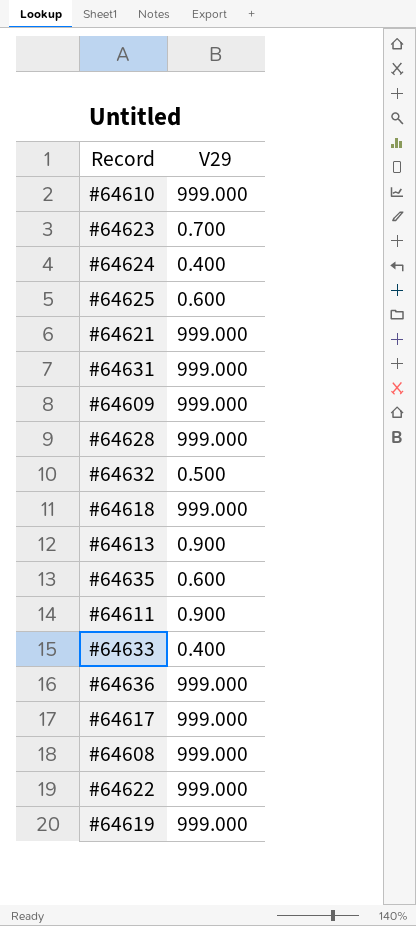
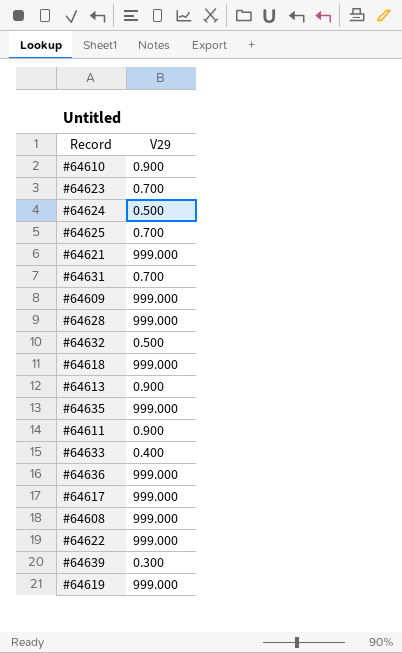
#64610 | V29: 999.000 -> 0.900
#64624 | V29: 0.400 -> 0.500
#64625 | V29: 0.600 -> 0.700
#64631 | V29: 999.000 -> 0.700
#64635 | V29: 0.600 -> 999.000
row #64639: none -> 0.300

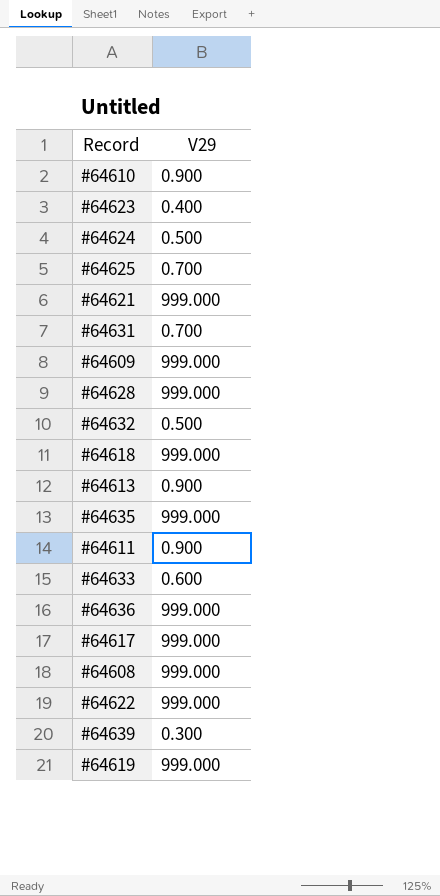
#64623 | V29: 0.700 -> 0.400
#64633 | V29: 0.400 -> 0.600

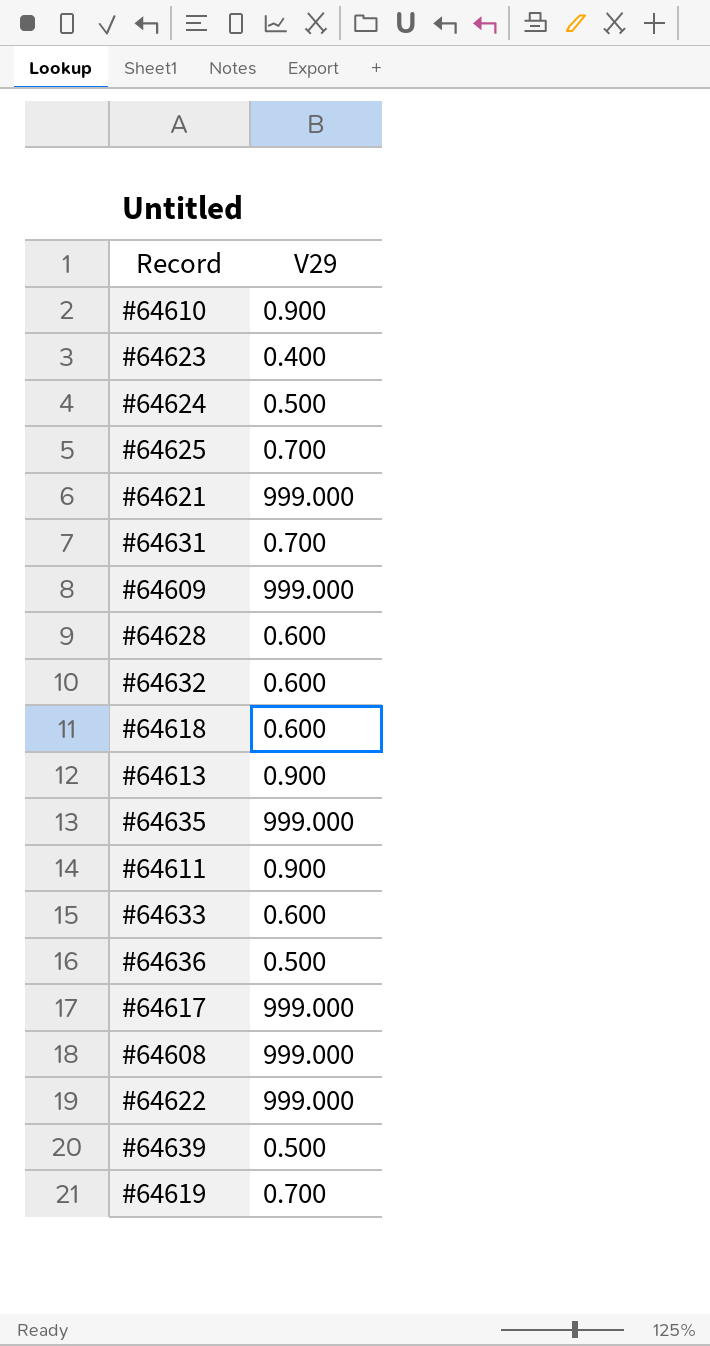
#64628 | V29: 999.000 -> 0.600
#64632 | V29: 0.500 -> 0.600
#64618 | V29: 999.000 -> 0.600
#64636 | V29: 999.000 -> 0.500
#64639 | V29: 0.300 -> 0.500
#64619 | V29: 999.000 -> 0.700

